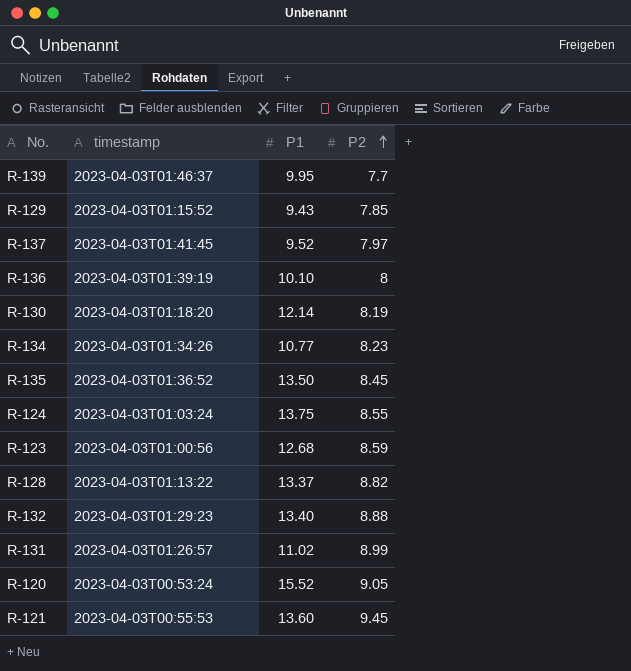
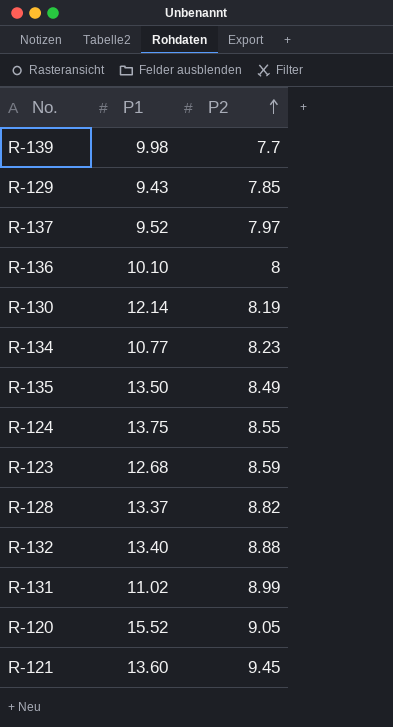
column timestamp | position: 2 -> none
R-139 | P1: 9.95 -> 9.98
R-135 | P2: 8.45 -> 8.49

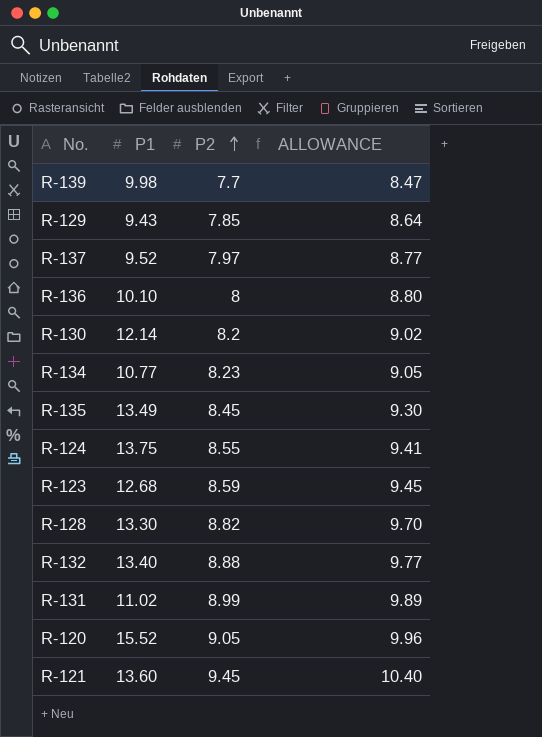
column ALLOWANCE | formula: none -> [P2] * 1.1
R-130 | P2: 8.19 -> 8.2
R-135 | P1: 13.50 -> 13.49
R-135 | P2: 8.49 -> 8.45
R-128 | P1: 13.37 -> 13.30

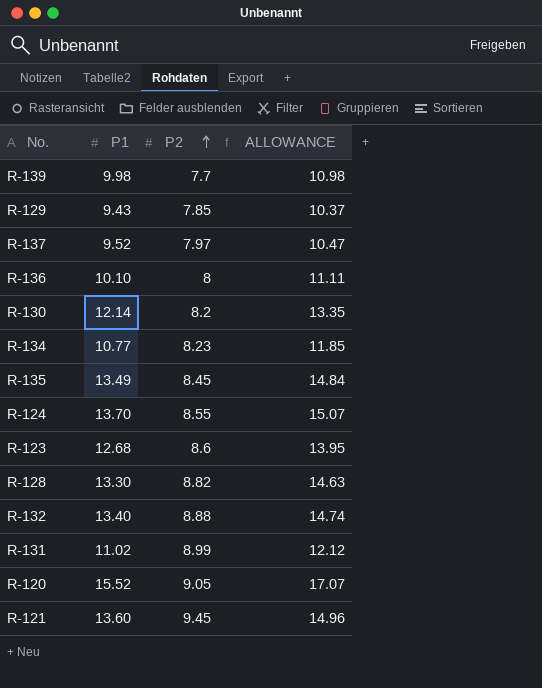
column ALLOWANCE | formula: [P2] * 1.1 -> [P1] * 1.1
R-124 | P1: 13.75 -> 13.70
R-123 | P2: 8.59 -> 8.6

